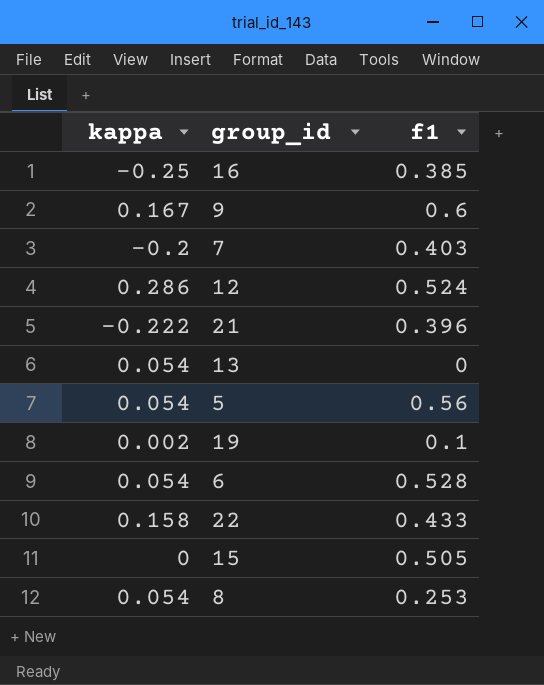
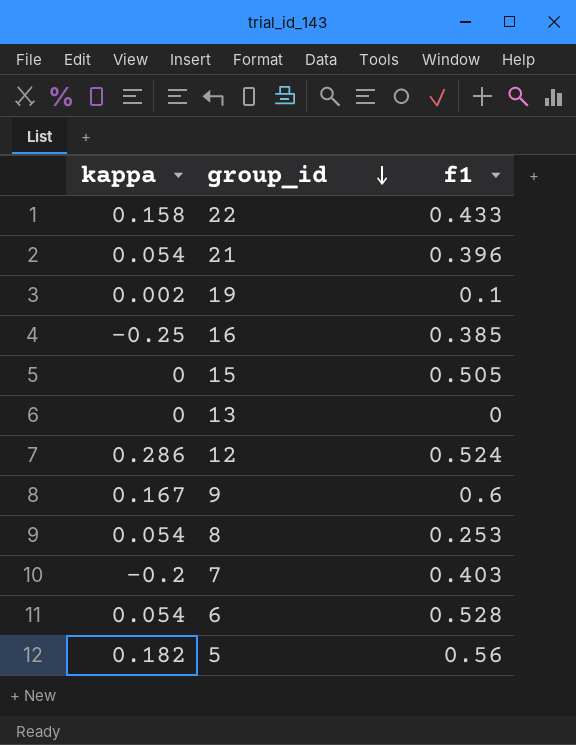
row order: none -> group_id descending
21 | kappa: -0.222 -> 0.054
13 | kappa: 0.054 -> 0
5 | kappa: 0.054 -> 0.182

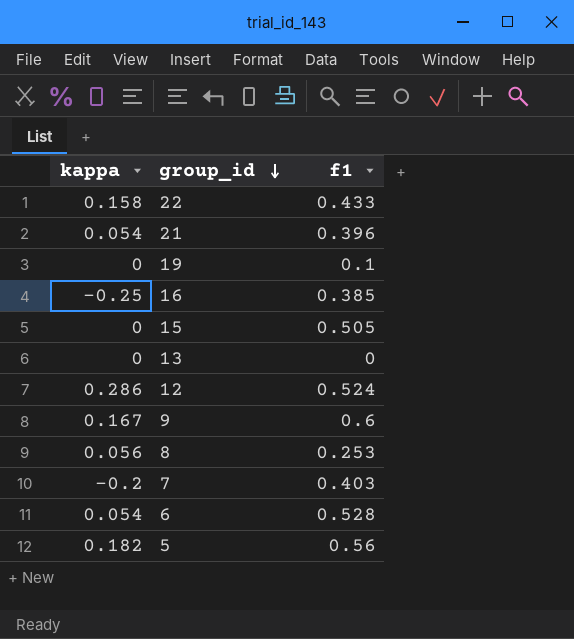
19 | kappa: 0.002 -> 0
8 | kappa: 0.054 -> 0.056

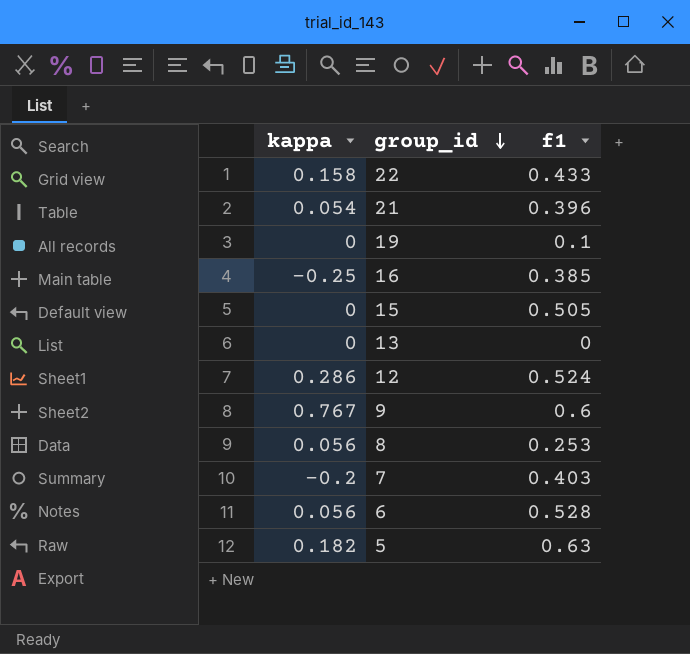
9 | kappa: 0.167 -> 0.767
6 | kappa: 0.054 -> 0.056
5 | f1: 0.56 -> 0.63

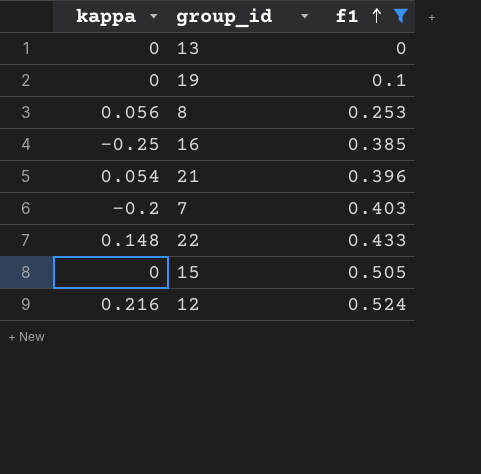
filter: none -> f1 <= 0.524
row order: group_id descending -> f1 ascending
22 | kappa: 0.158 -> 0.148
12 | kappa: 0.286 -> 0.216

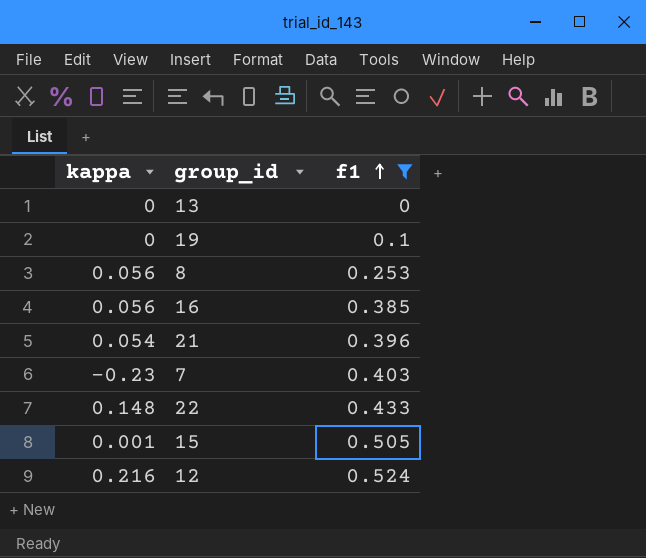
16 | kappa: -0.25 -> 0.056
7 | kappa: -0.2 -> -0.23
15 | kappa: 0 -> 0.001

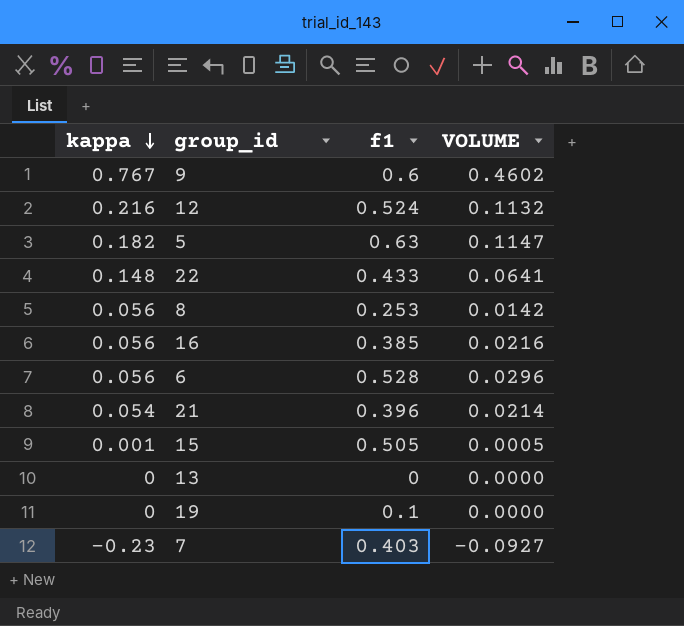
filter: f1 <= 0.524 -> none
row order: f1 ascending -> kappa descending
column VOLUME | formula: none -> [kappa] * [f1]

